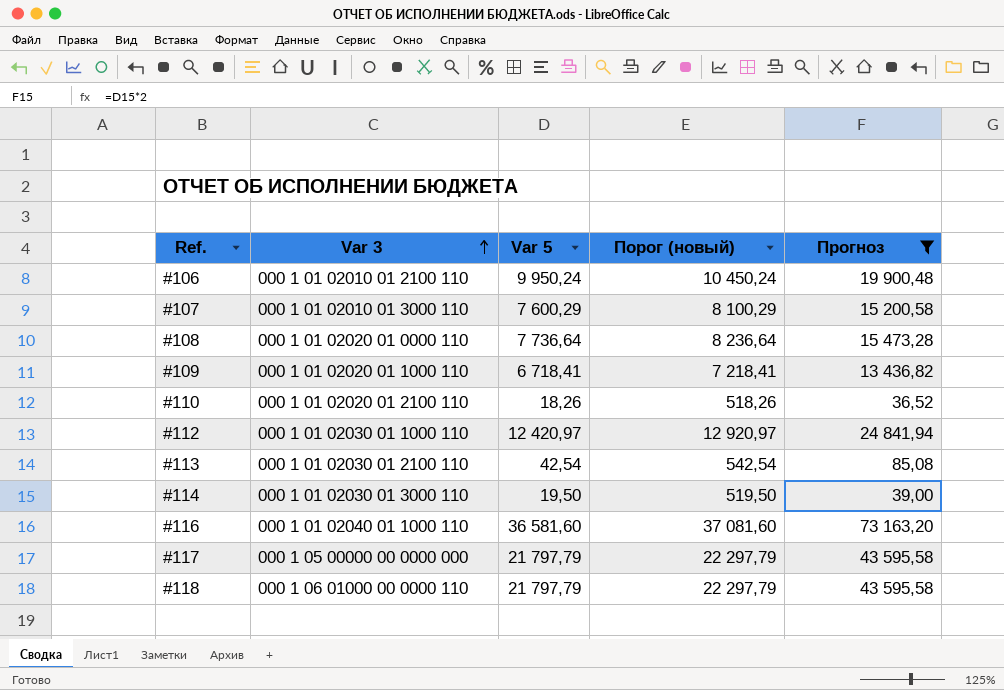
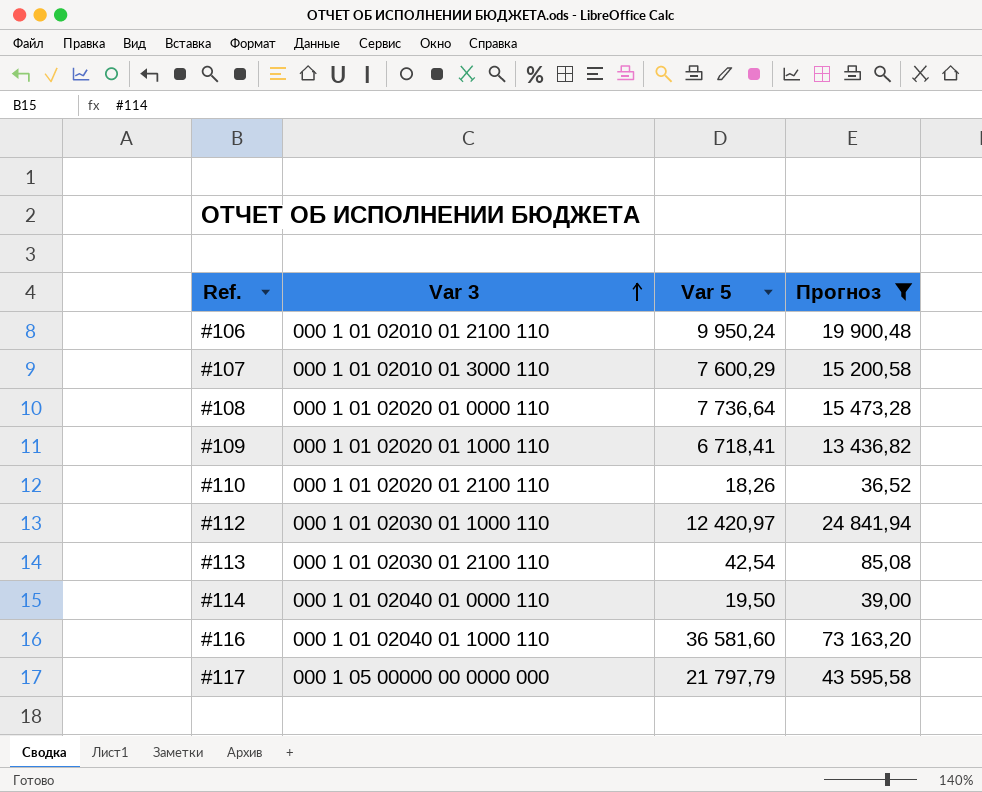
column Порог (новый) | formula: [Var 5] + 500 -> none
row #118: 000 1 06 01000 00 0000 110 | 21 797,79 | 22 297,79 | 43 595,58 -> none
#114 | Var 3: 000 1 01 02030 01 3000 110 -> 000 1 01 02040 01 0000 110

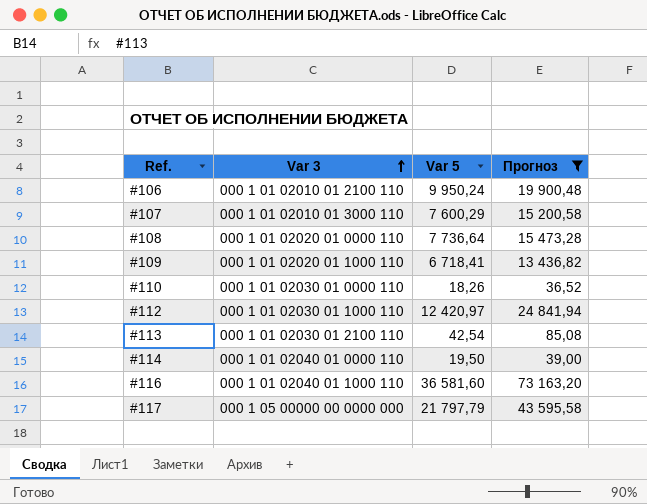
#110 | Var 3: 000 1 01 02020 01 2100 110 -> 000 1 01 02030 01 0000 110

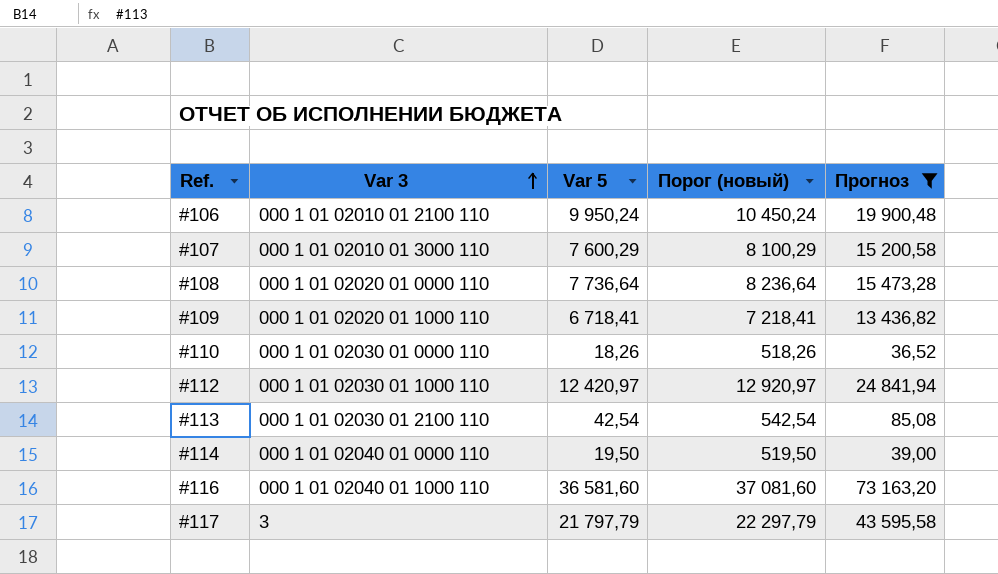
column Порог (новый) | formula: none -> [Var 5] + 500
#117 | Var 3: 000 1 05 00000 00 0000 000 -> 3

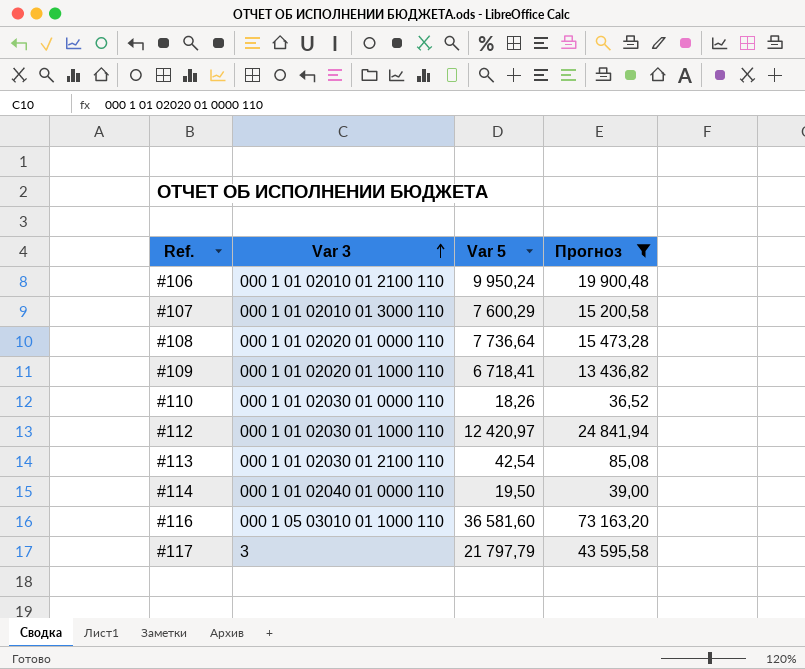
column Порог (новый) | formula: [Var 5] + 500 -> none
#116 | Var 3: 000 1 01 02040 01 1000 110 -> 000 1 05 03010 01 1000 110

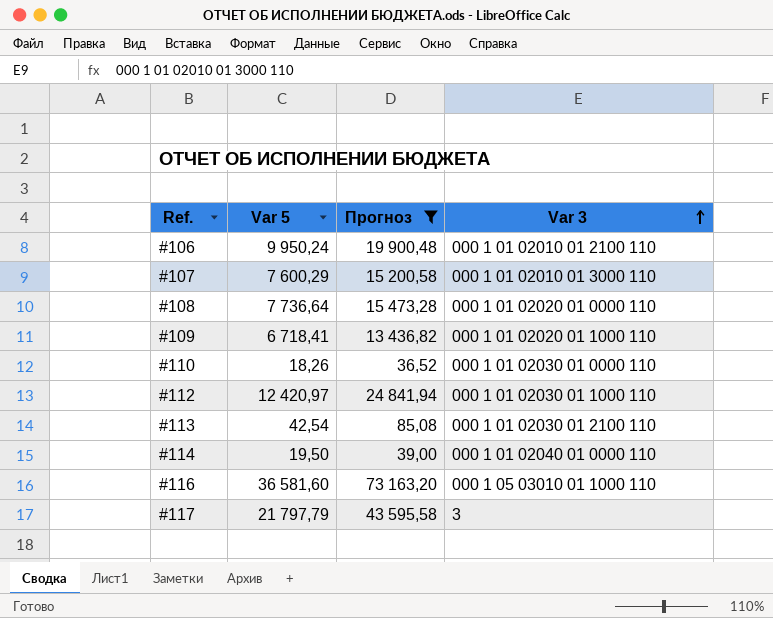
column Var 3 | position: 2 -> 4

